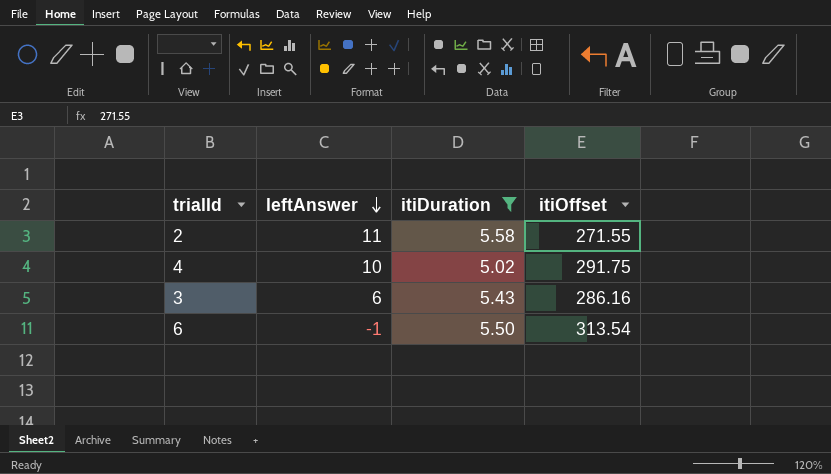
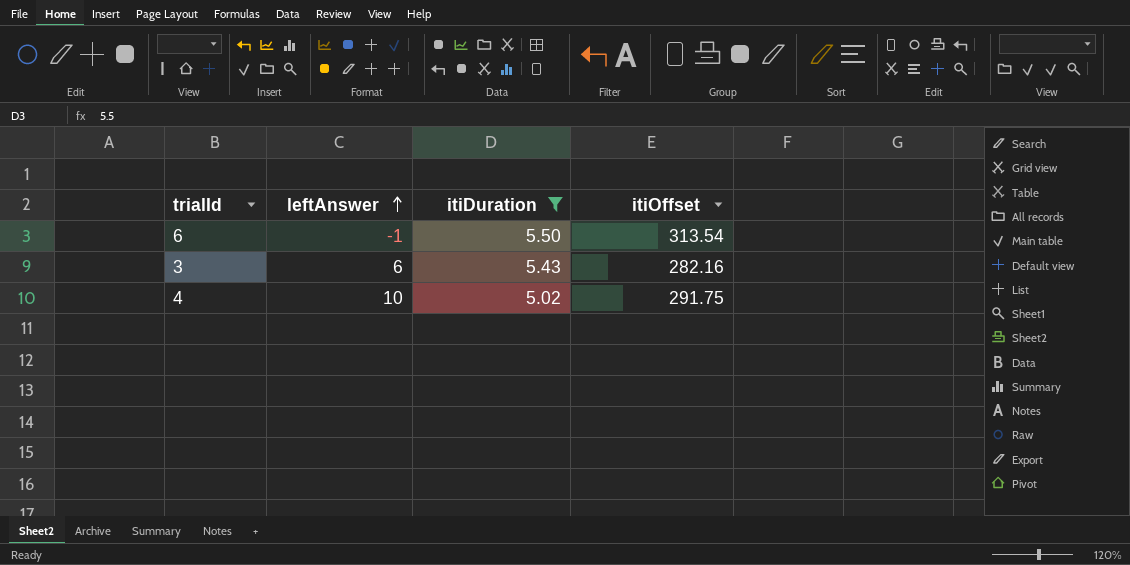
row order: leftAnswer descending -> leftAnswer ascending
row 2: 11 | 5.58 | 271.55 -> none
3 | itiOffset: 286.16 -> 282.16

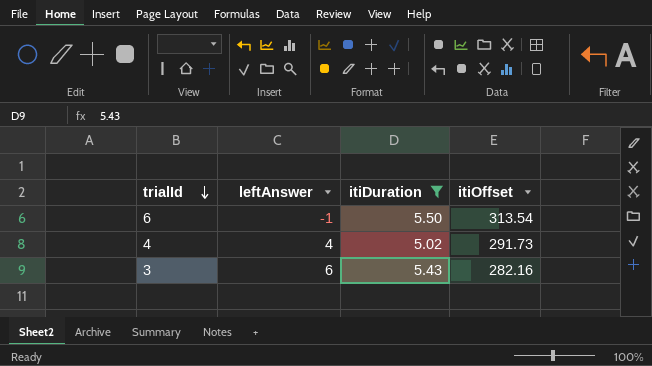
row order: leftAnswer ascending -> trialId descending
4 | leftAnswer: 10 -> 4
4 | itiOffset: 291.75 -> 291.73

